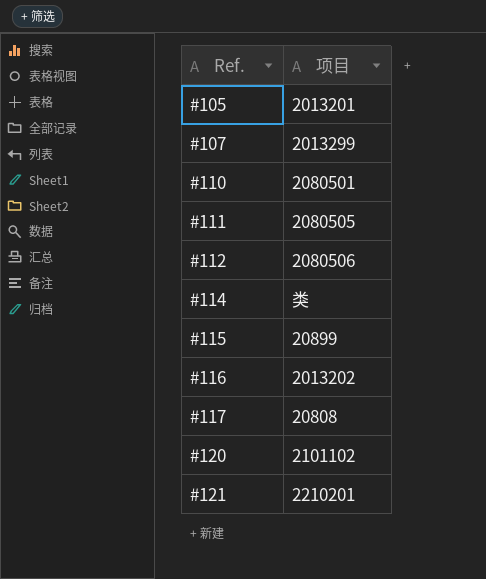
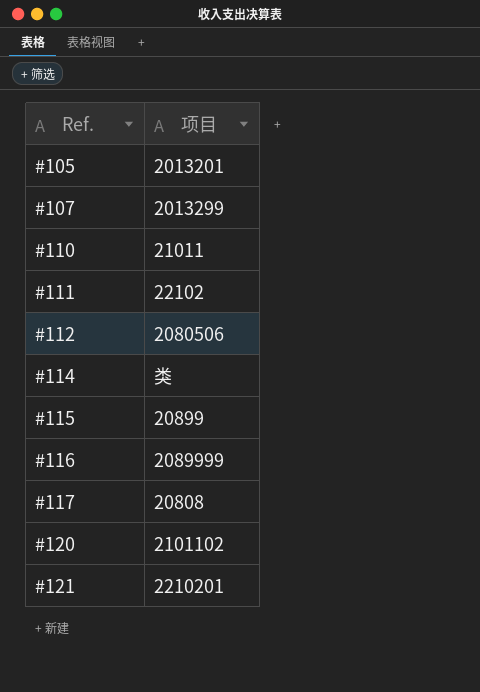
#110 | 项目: 2080501 -> 21011
#111 | 项目: 2080505 -> 22102
#116 | 项目: 2013202 -> 2089999

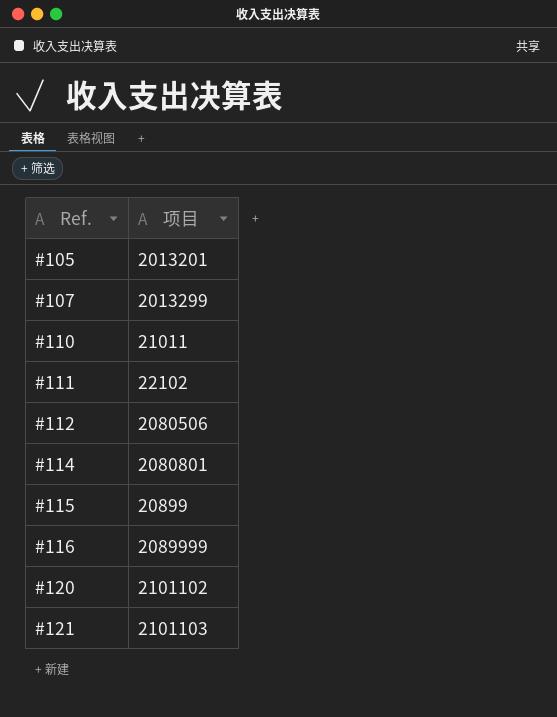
row #117: 20808 -> none
#114 | 项目: 类 -> 2080801
#121 | 项目: 2210201 -> 2101103

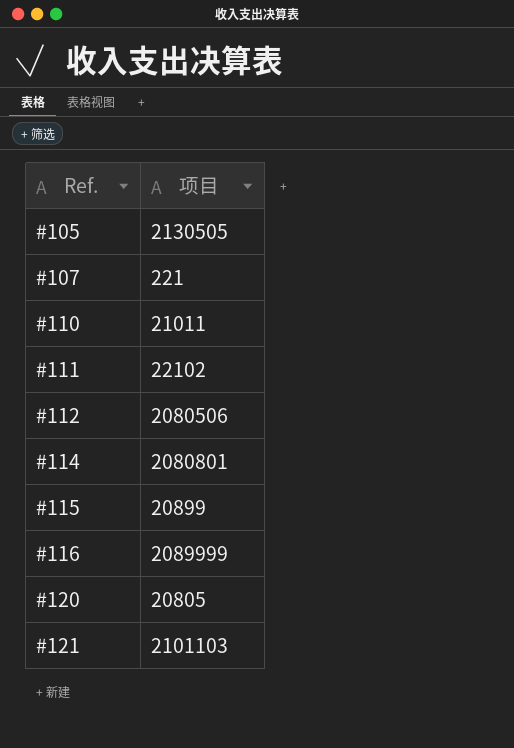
#105 | 项目: 2013201 -> 2130505
#107 | 项目: 2013299 -> 221
#120 | 项目: 2101102 -> 20805

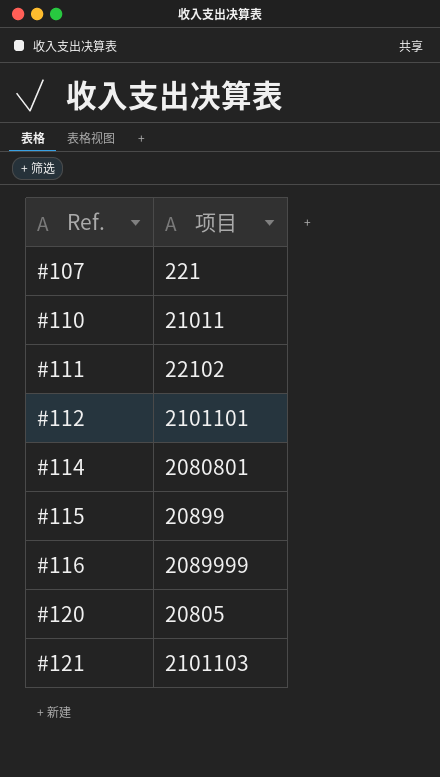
row #105: 2130505 -> none
#112 | 项目: 2080506 -> 2101101

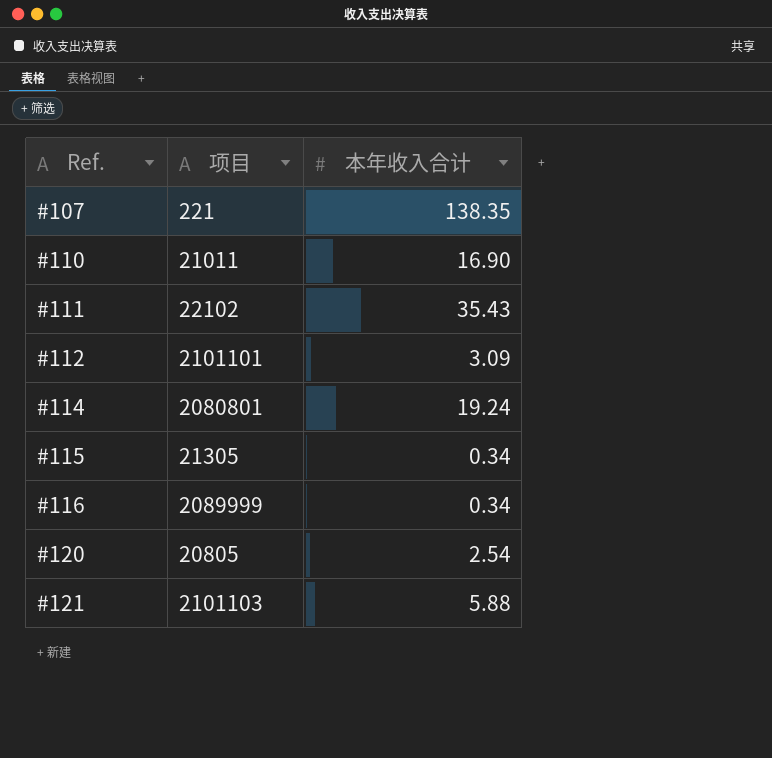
column 本年收入合计 | position: none -> 3
#115 | 项目: 20899 -> 21305

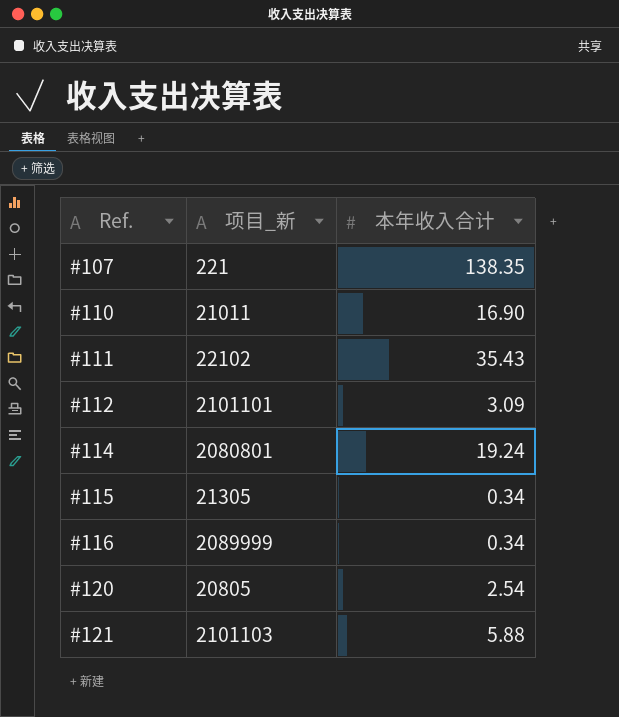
column name: 项目 -> 项目_新

